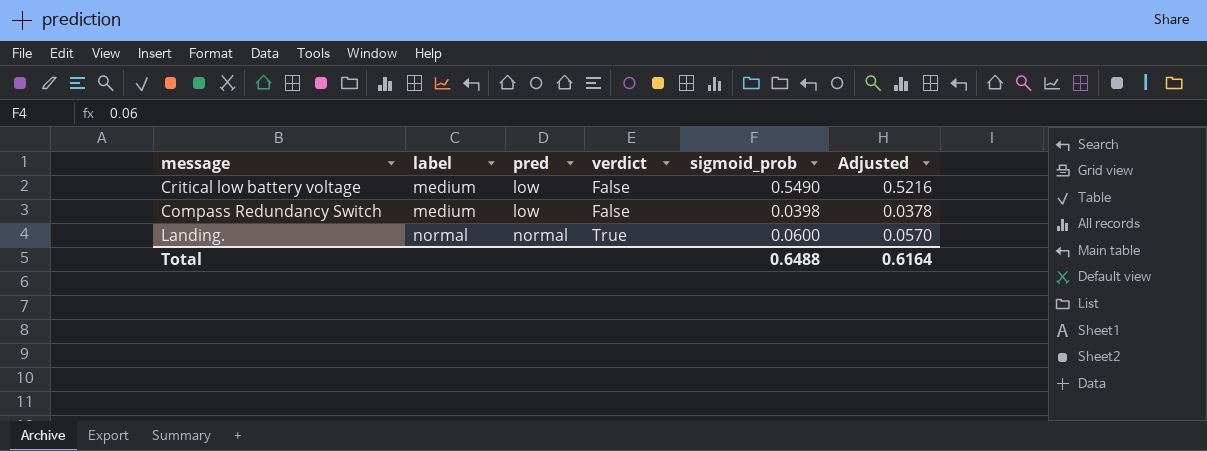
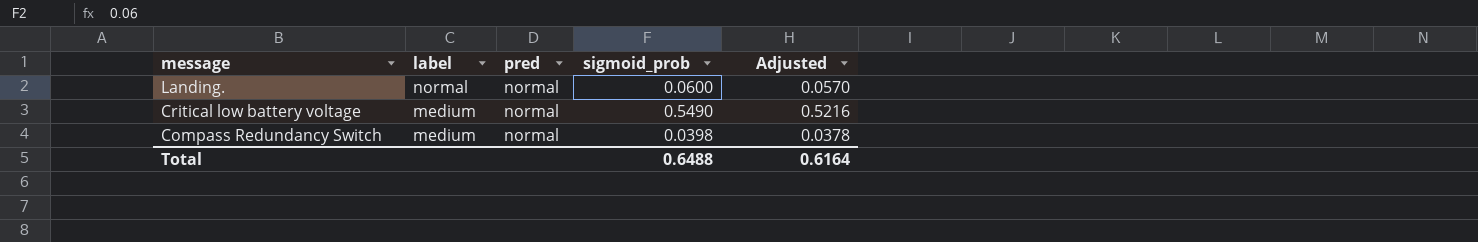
row order: label ascending -> message descending
column verdict | position: 4 -> none
Critical low battery voltage | pred: low -> normal
Compass Redundancy Switch | pred: low -> normal

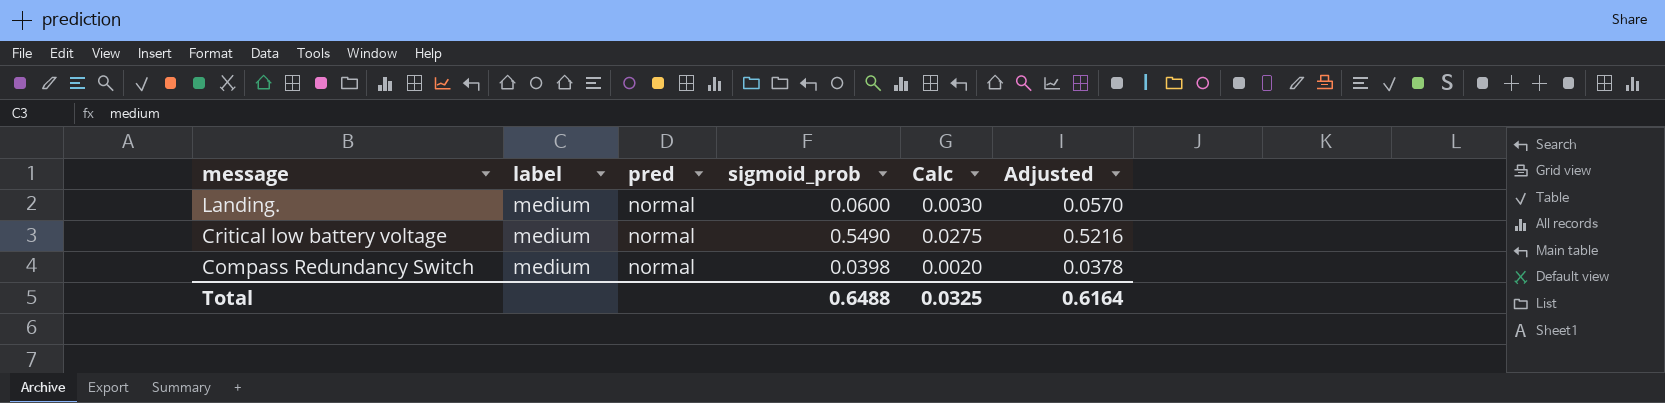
column Calc | formula: none -> [sigmoid_prob] * 0.05
Landing. | label: normal -> medium

